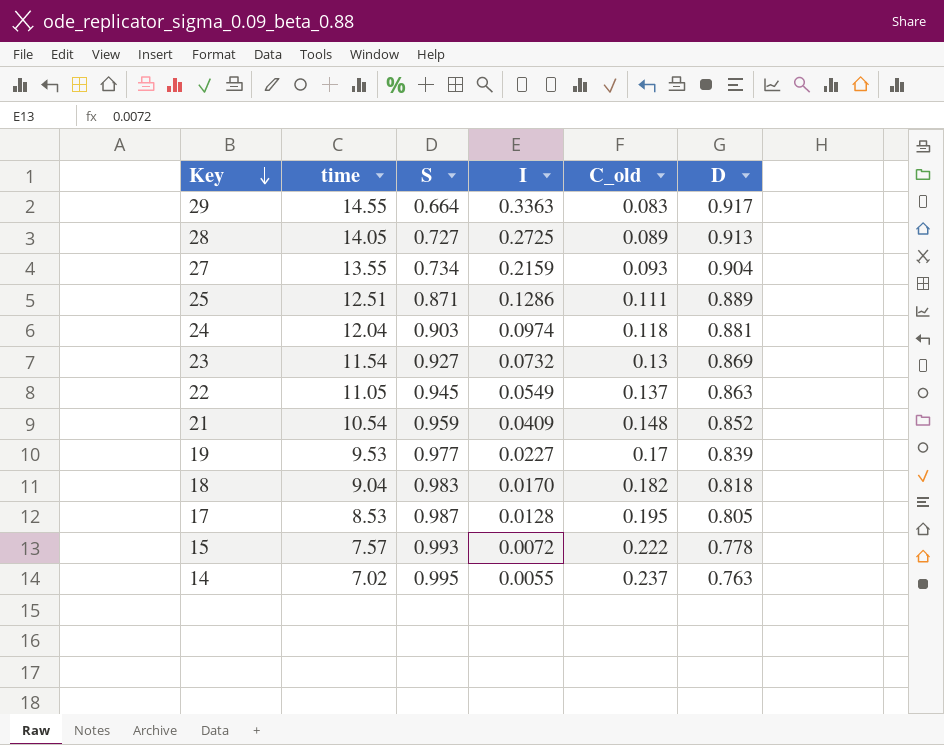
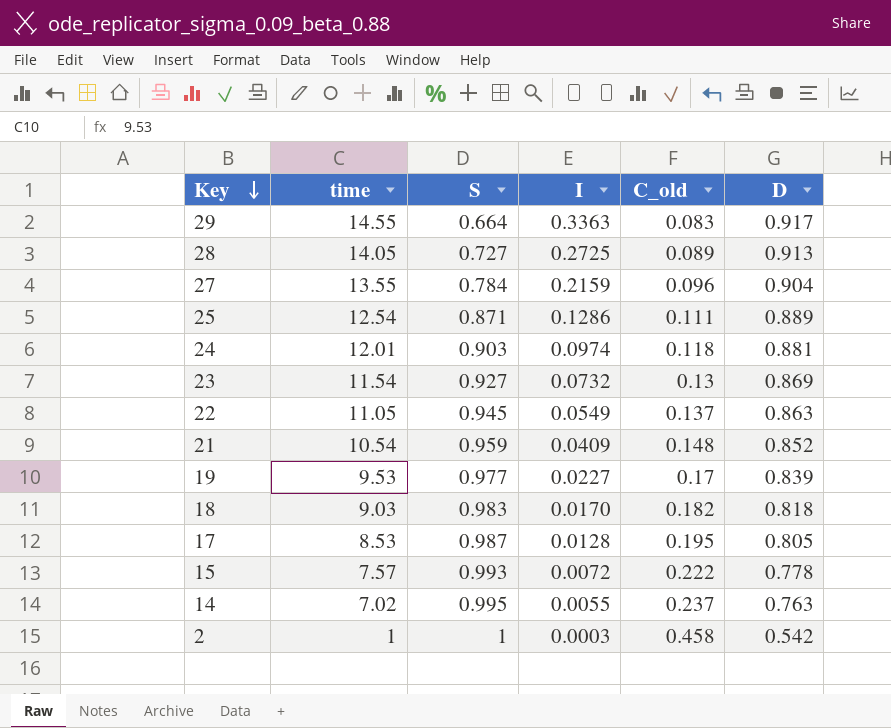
27 | S: 0.734 -> 0.784
27 | C_old: 0.093 -> 0.096
25 | time: 12.51 -> 12.54
24 | time: 12.04 -> 12.01
18 | time: 9.04 -> 9.03
row 2: none -> 1 | 1 | 0.0003 | 0.458 | 0.542

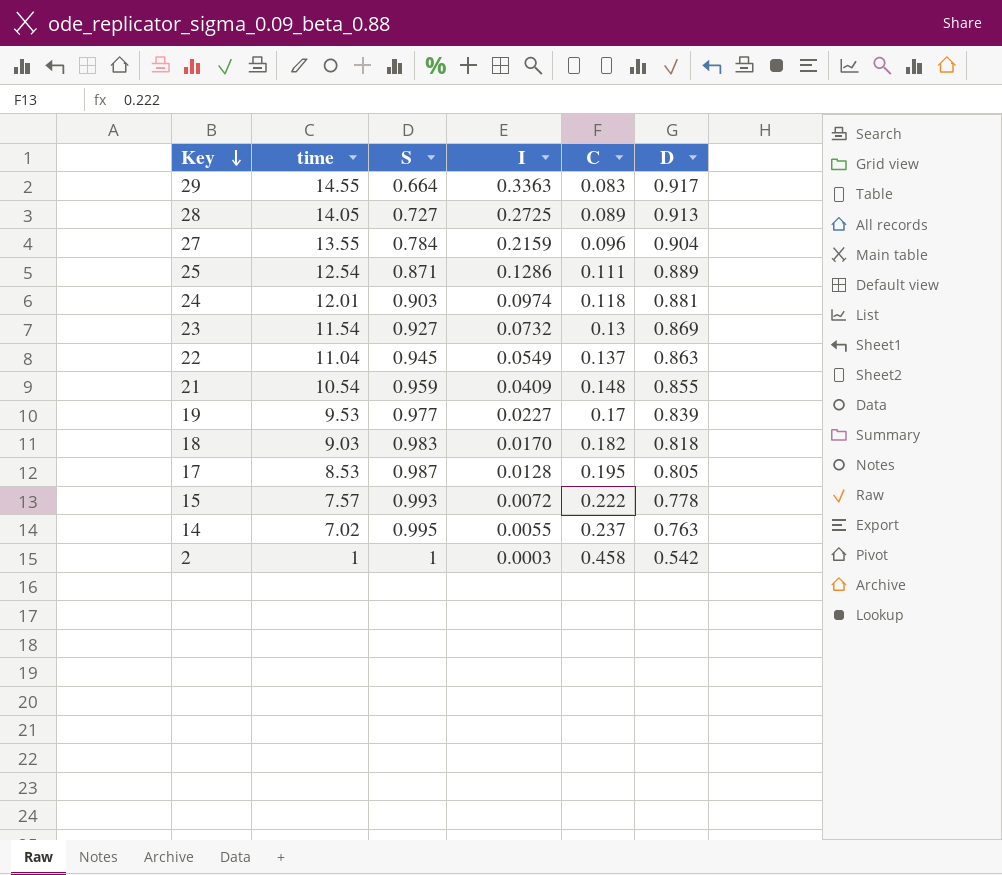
column name: C_old -> C
22 | time: 11.05 -> 11.04
21 | D: 0.852 -> 0.855

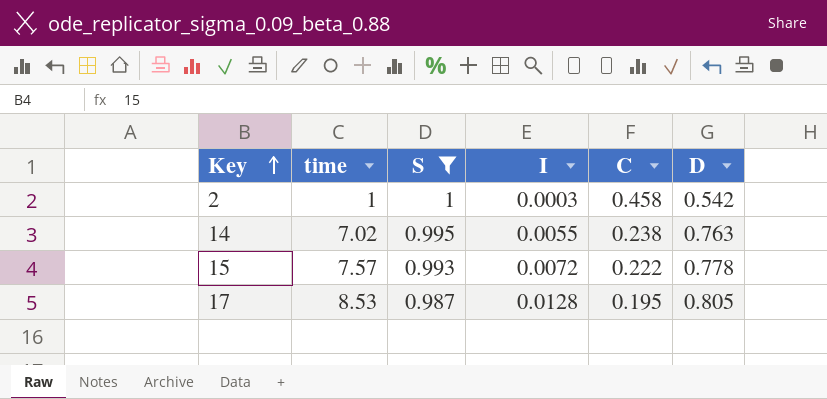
filter: none -> S >= 0.987
row order: Key descending -> Key ascending
14 | C: 0.237 -> 0.238

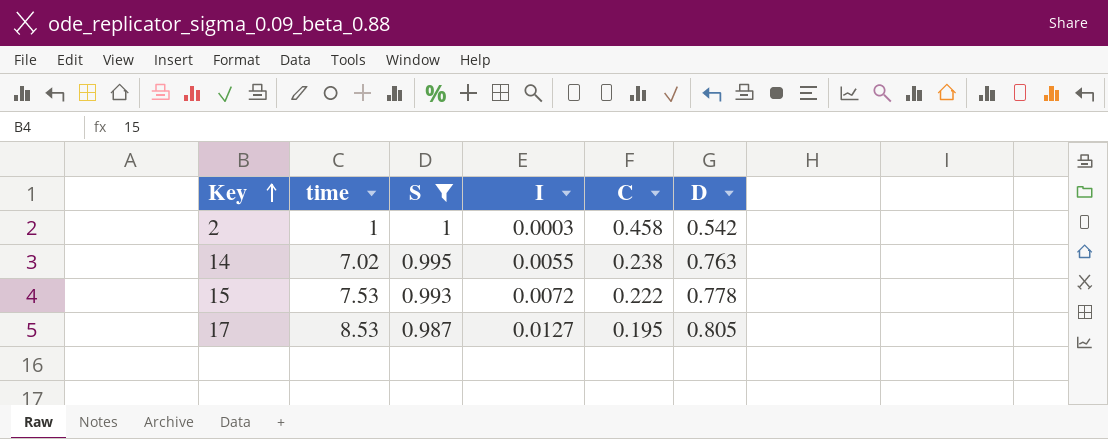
15 | time: 7.57 -> 7.53
17 | I: 0.0128 -> 0.0127

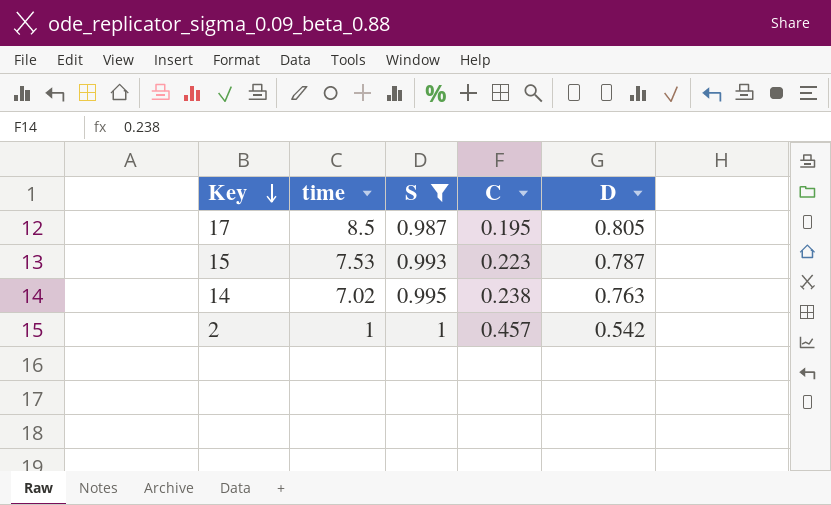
row order: Key ascending -> Key descending
column I | position: 4 -> none
17 | time: 8.53 -> 8.5
15 | C: 0.222 -> 0.223
15 | D: 0.778 -> 0.787
2 | C: 0.458 -> 0.457

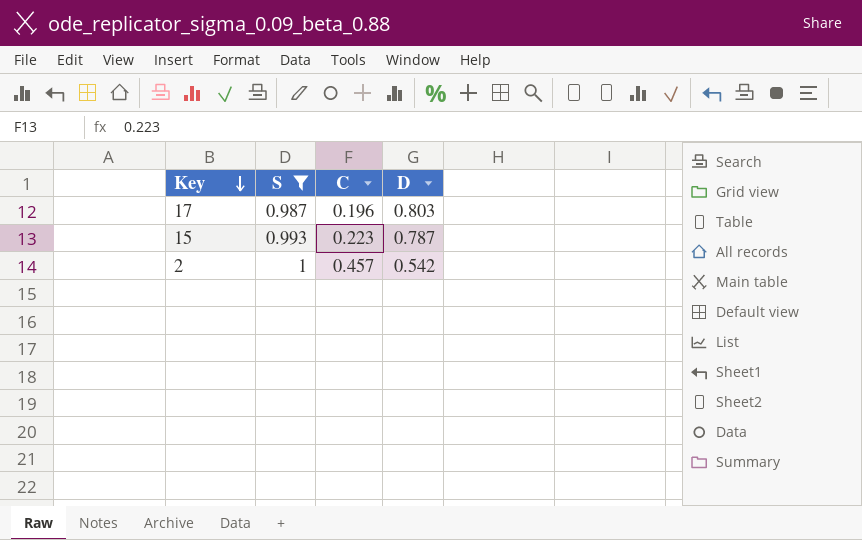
column time | position: 2 -> none
row 14: 7.02 | 0.995 | 0.238 | 0.763 -> none
17 | C: 0.195 -> 0.196
17 | D: 0.805 -> 0.803

